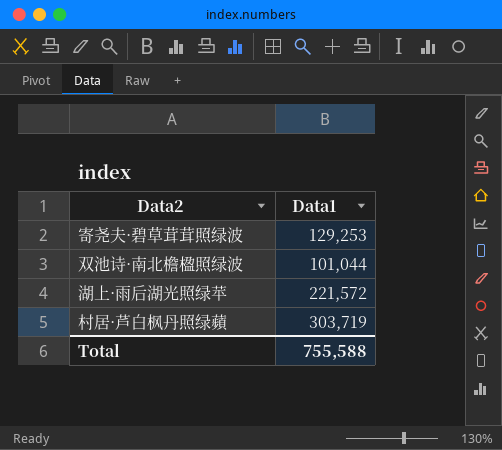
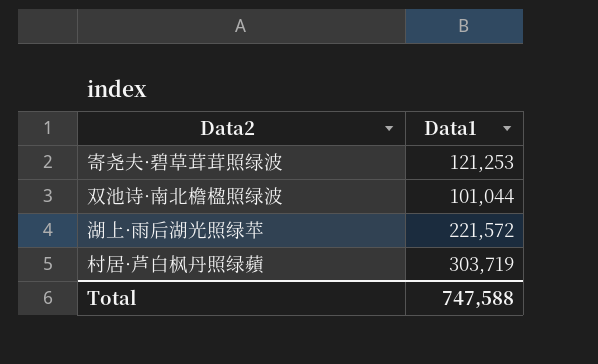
寄尧夫·碧草茸茸照绿波 | Data1: 129,253 -> 121,253
Total | Data1: 755,588 -> 747,588

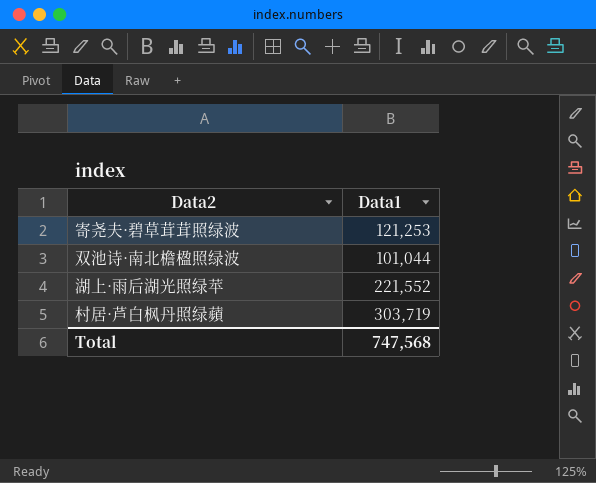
湖上·雨后湖光照绿苹 | Data1: 221,572 -> 221,552
Total | Data1: 747,588 -> 747,568

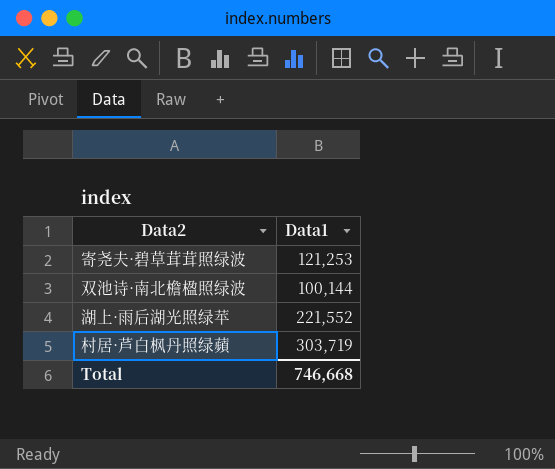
双池诗·南北檐楹照绿波 | Data1: 101,044 -> 100,144
Total | Data1: 747,568 -> 746,668

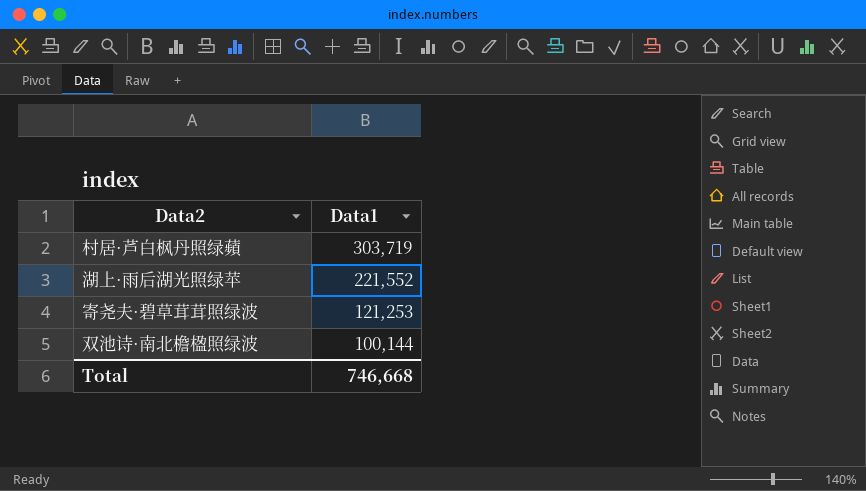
row order: none -> Data1 descending

